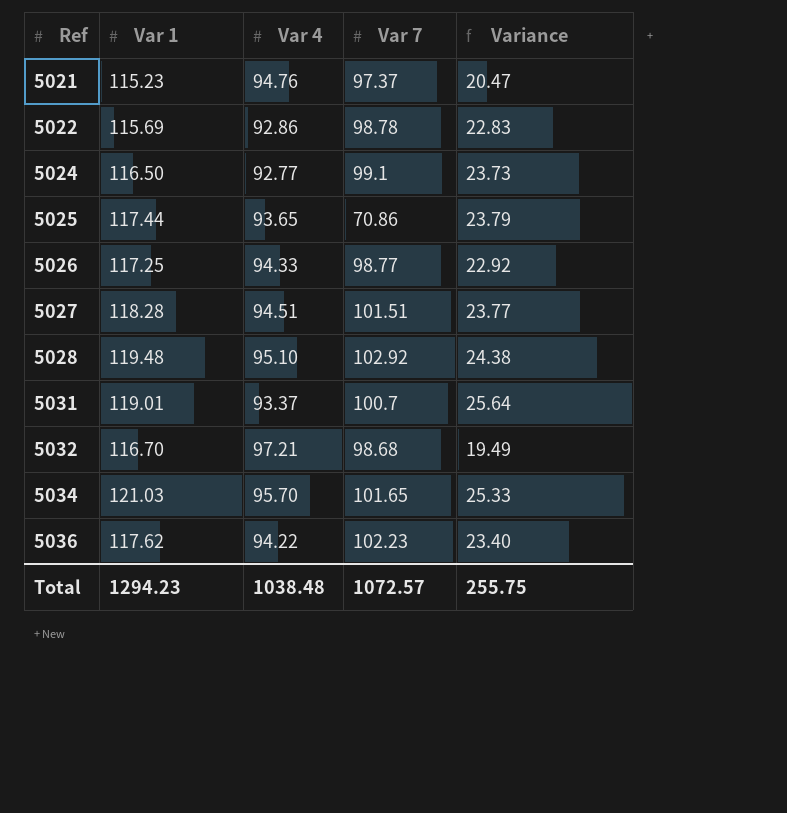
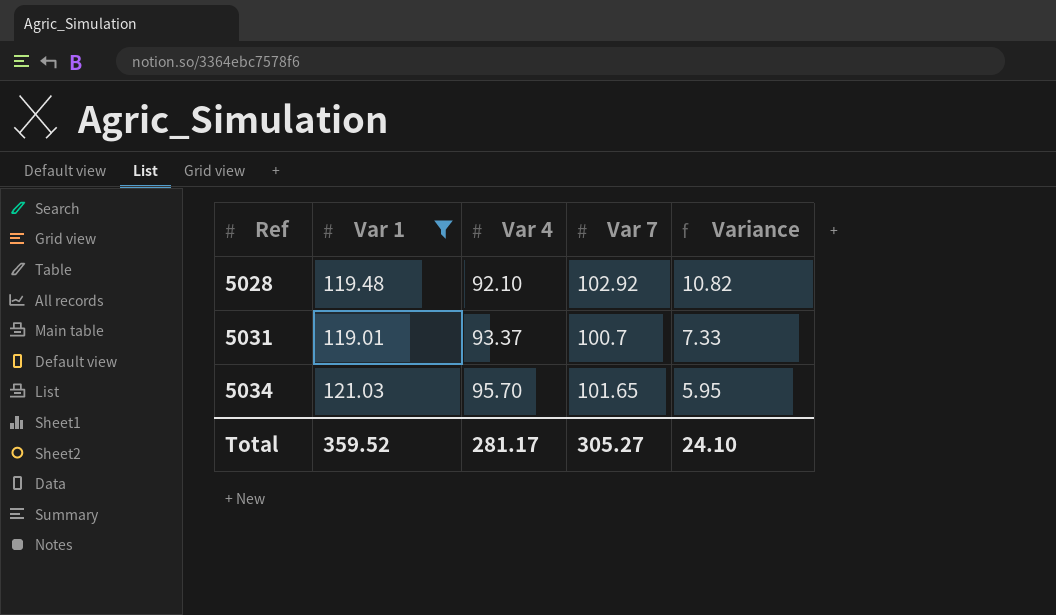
filter: none -> Var 1 >= 119.01
column Variance | formula: [Var 1] - [Var 4] -> [Var 7] - [Var 4]
5028 | Var 4: 95.10 -> 92.10
Total | Var 1: 1294.23 -> 359.52
Total | Var 4: 1038.48 -> 281.17
Total | Var 7: 1072.57 -> 305.27
Total | Variance: 255.75 -> 24.10

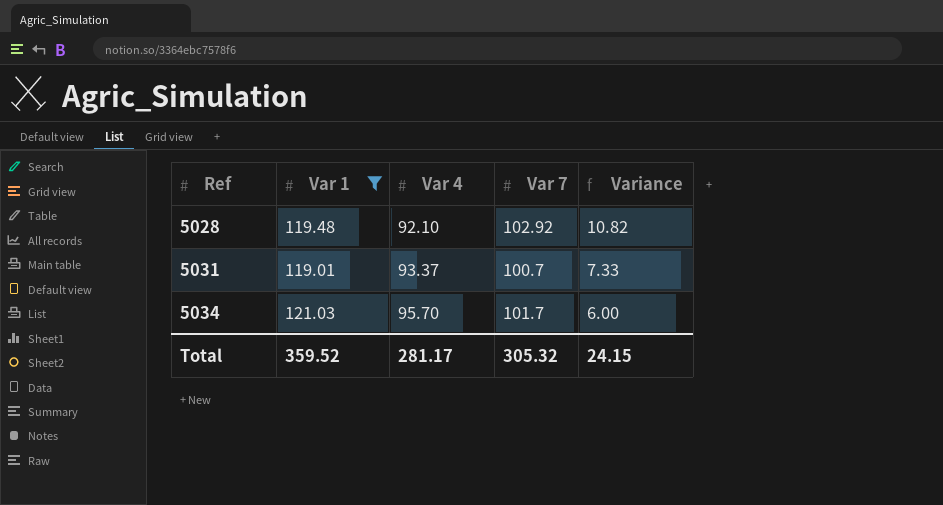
5034 | Var 7: 101.65 -> 101.7
5034 | Variance: 5.95 -> 6.00
Total | Var 7: 305.27 -> 305.32
Total | Variance: 24.10 -> 24.15

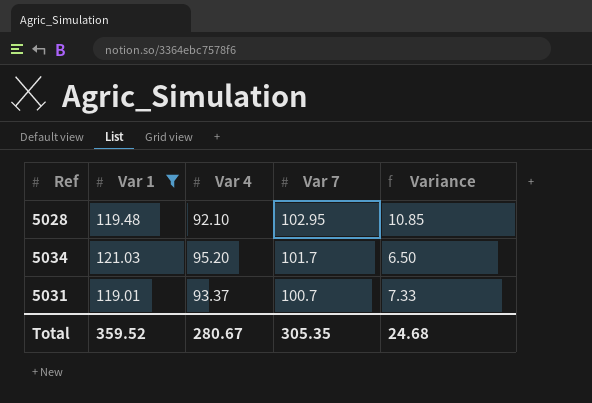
row order: Ref ascending -> Var 7 descending
5028 | Var 7: 102.92 -> 102.95
5028 | Variance: 10.82 -> 10.85
5034 | Var 4: 95.70 -> 95.20
5034 | Variance: 6.00 -> 6.50
Total | Var 4: 281.17 -> 280.67
Total | Var 7: 305.32 -> 305.35
Total | Variance: 24.15 -> 24.68

